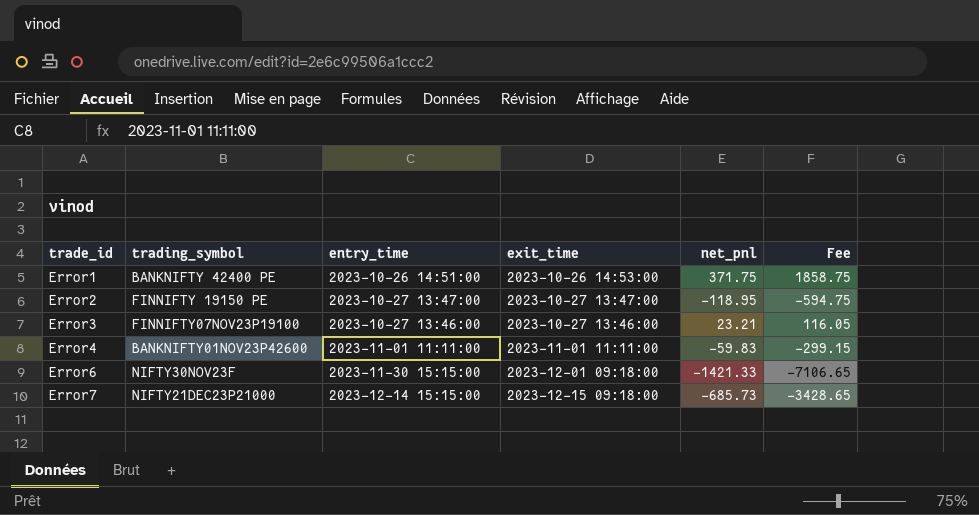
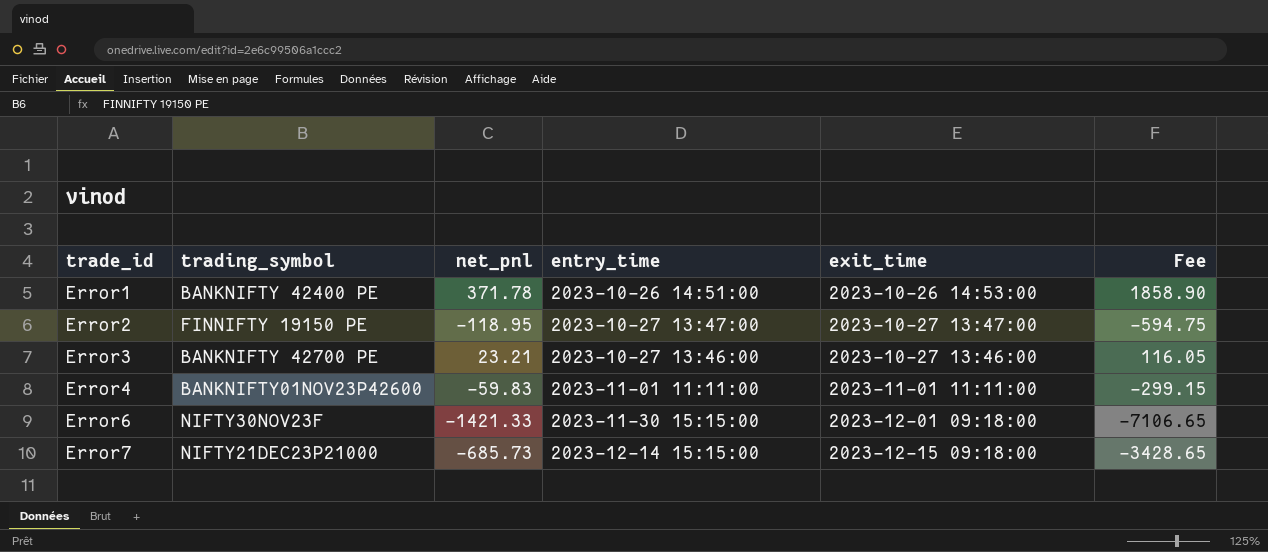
column net_pnl | position: 5 -> 3
Error1 | net_pnl: 371.75 -> 371.78
Error1 | Fee: 1858.75 -> 1858.90
Error3 | trading_symbol: FINNIFTY07NOV23P19100 -> BANKNIFTY 42700 PE

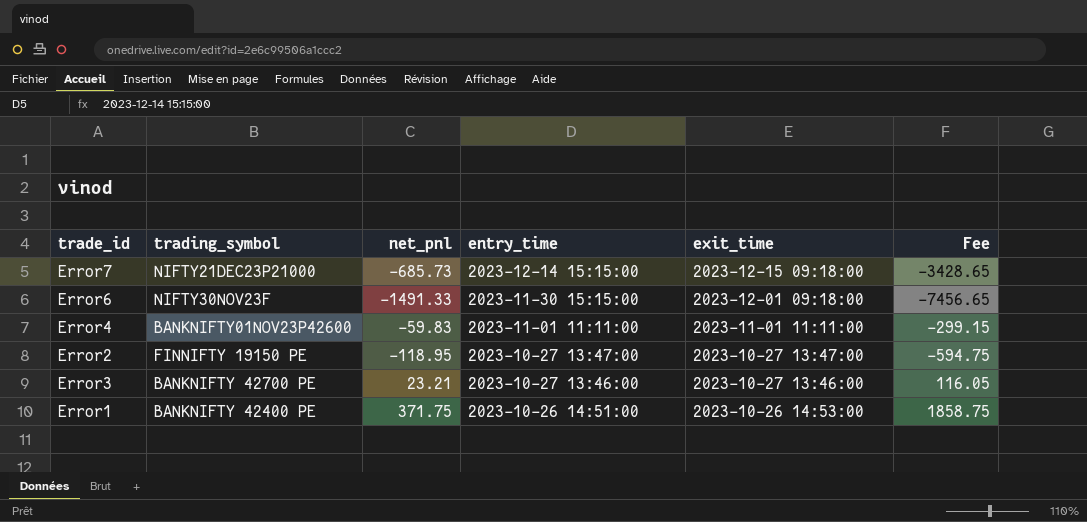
row order: trade_id ascending -> entry_time descending
Error6 | net_pnl: -1421.33 -> -1491.33
Error6 | Fee: -7106.65 -> -7456.65
Error1 | net_pnl: 371.78 -> 371.75
Error1 | Fee: 1858.90 -> 1858.75

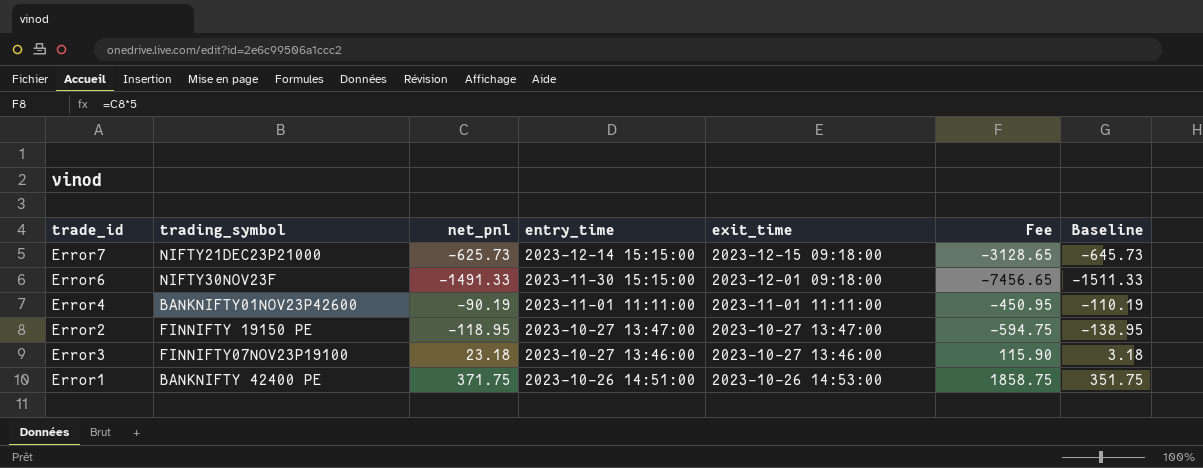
column Baseline | formula: none -> [net_pnl] - 20
Error7 | net_pnl: -685.73 -> -625.73
Error7 | Fee: -3428.65 -> -3128.65
Error4 | net_pnl: -59.83 -> -90.19
Error4 | Fee: -299.15 -> -450.95
Error3 | trading_symbol: BANKNIFTY 42700 PE -> FINNIFTY07NOV23P19100
Error3 | net_pnl: 23.21 -> 23.18
Error3 | Fee: 116.05 -> 115.90

